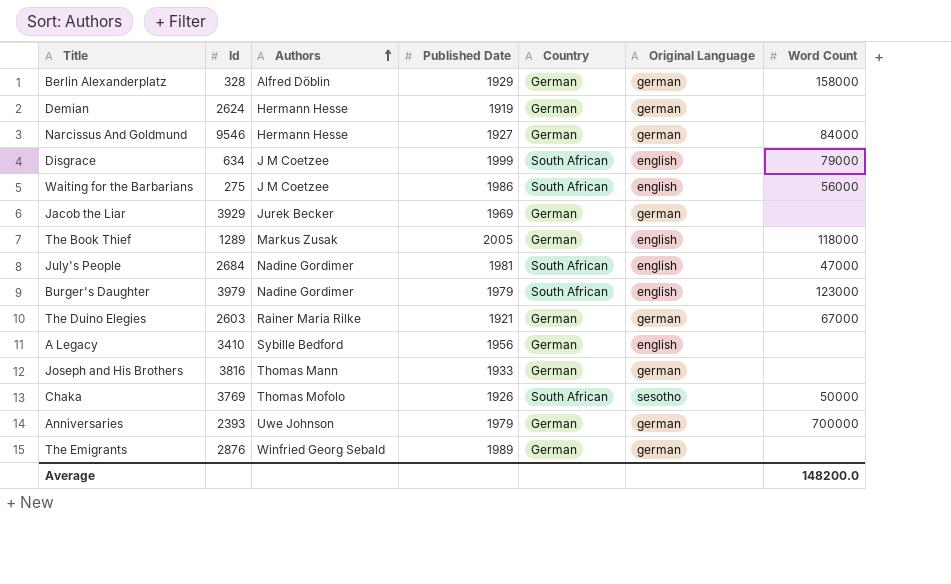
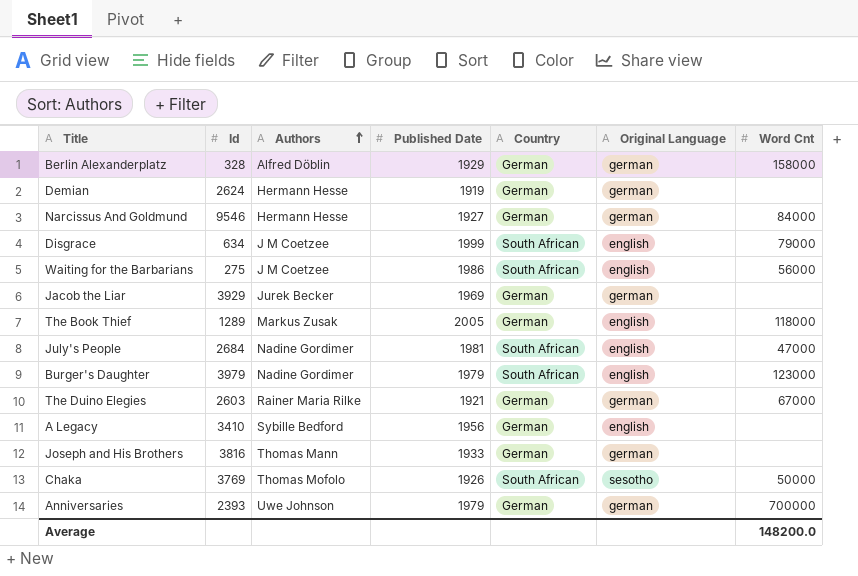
column name: Word Count -> Word Cnt
row The Emigrants: 2876 | Winfried Georg Sebald | 1989 | German | german | none -> none

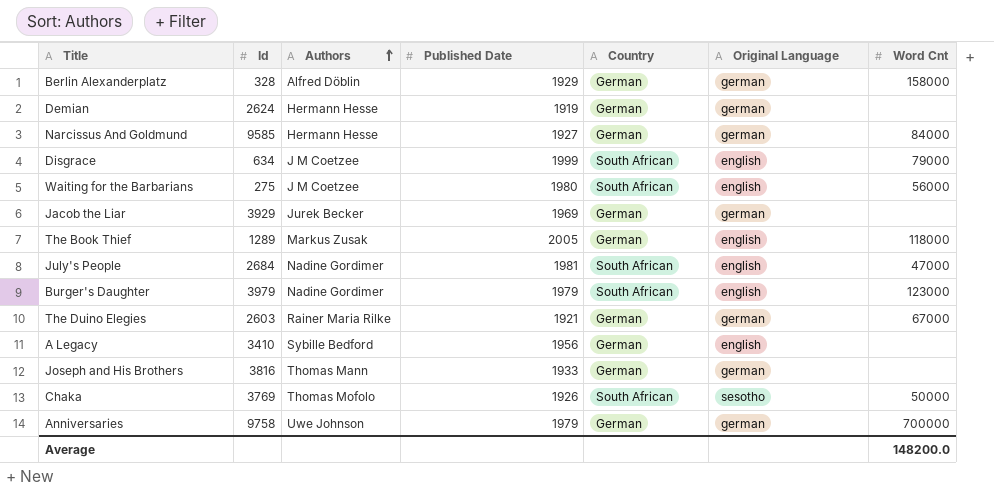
Narcissus And Goldmund | Id: 9546 -> 9585
Waiting for the Barbarians | Published Date: 1986 -> 1980
Anniversaries | Id: 2393 -> 9758

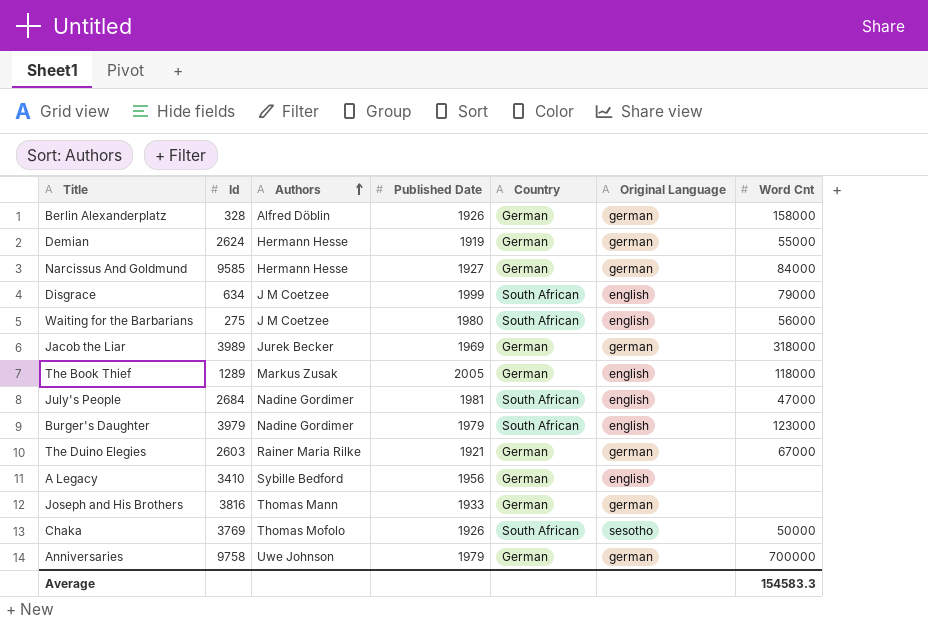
Berlin Alexanderplatz | Published Date: 1929 -> 1926
Demian | Word Cnt: none -> 55000
Jacob the Liar | Id: 3929 -> 3989
Jacob the Liar | Word Cnt: none -> 318000
Average | Word Cnt: 148200.0 -> 154583.3

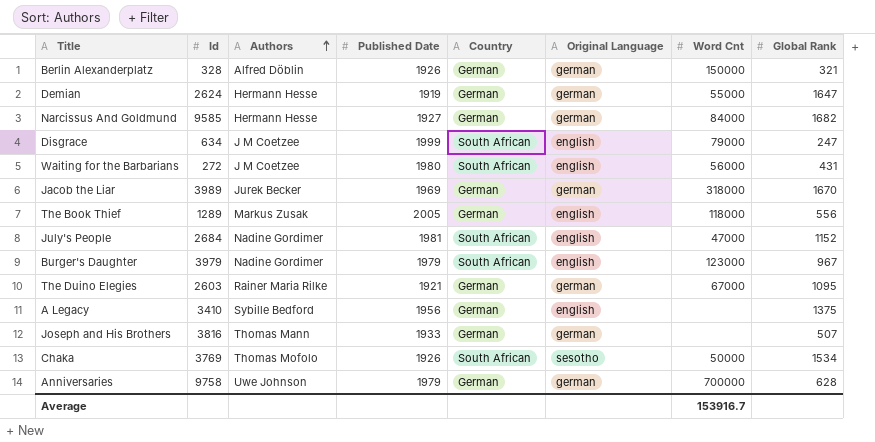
column Global Rank | position: none -> 8
Berlin Alexanderplatz | Word Cnt: 158000 -> 150000
Waiting for the Barbarians | Id: 275 -> 272
Average | Word Cnt: 154583.3 -> 153916.7

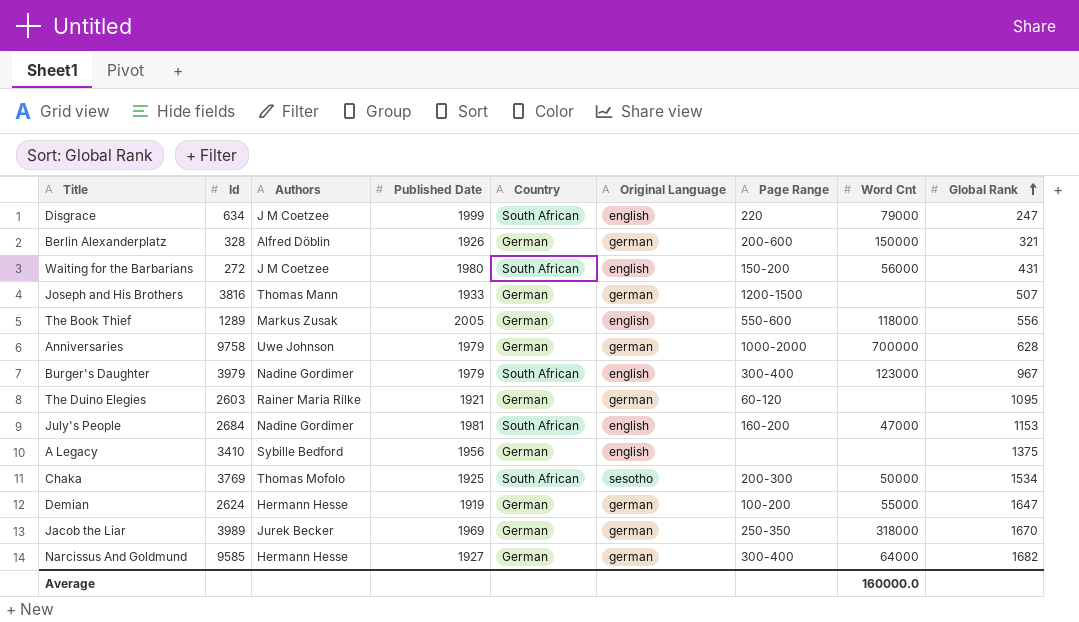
row order: Authors ascending -> Global Rank ascending
column Page Range | position: none -> 7
The Duino Elegies | Word Cnt: 67000 -> none
July's People | Global Rank: 1152 -> 1153
Chaka | Published Date: 1926 -> 1925
Narcissus And Goldmund | Word Cnt: 84000 -> 64000
Average | Word Cnt: 153916.7 -> 160000.0

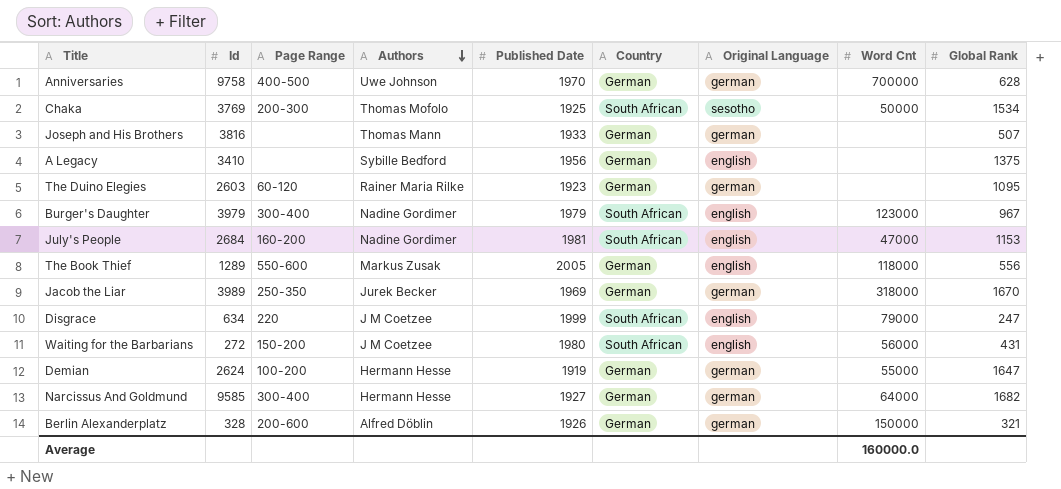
row order: Global Rank ascending -> Authors descending
column Page Range | position: 7 -> 3
Anniversaries | Page Range: 1000-2000 -> 400-500
Anniversaries | Published Date: 1979 -> 1970
Joseph and His Brothers | Page Range: 1200-1500 -> none
The Duino Elegies | Published Date: 1921 -> 1923

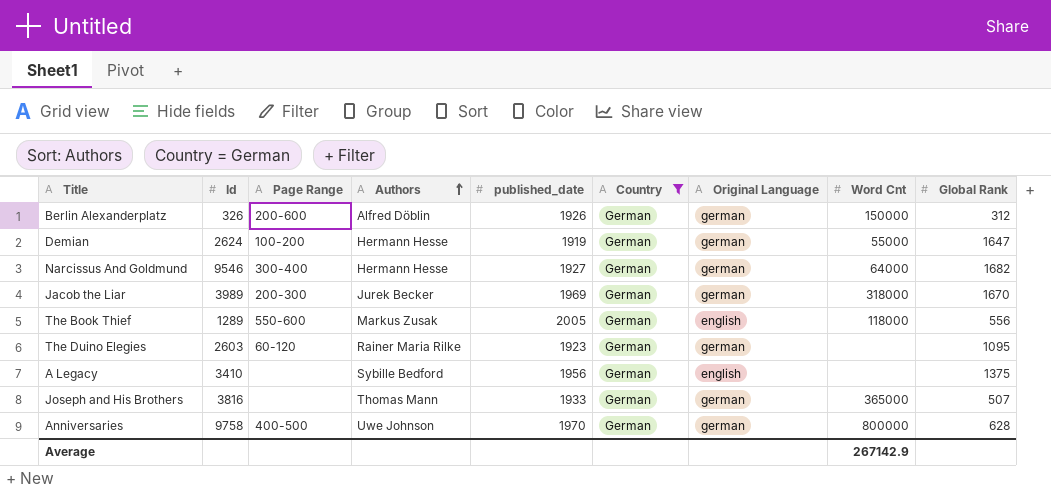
filter: none -> Country = German
row order: Authors descending -> Authors ascending
column name: Published Date -> published_date
Berlin Alexanderplatz | Id: 328 -> 326
Berlin Alexanderplatz | Global Rank: 321 -> 312
Narcissus And Goldmund | Id: 9585 -> 9546
Jacob the Liar | Page Range: 250-350 -> 200-300
Joseph and His Brothers | Word Cnt: none -> 365000
Anniversaries | Word Cnt: 700000 -> 800000
Average | Word Cnt: 160000.0 -> 267142.9

